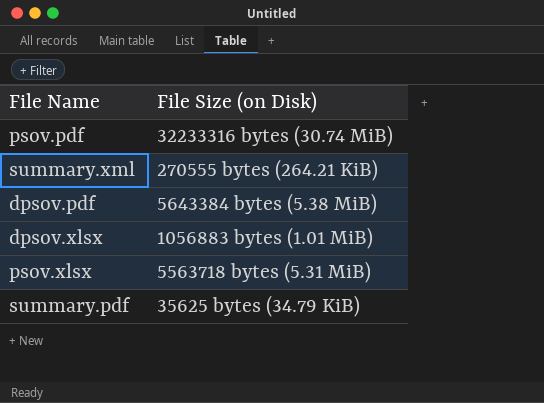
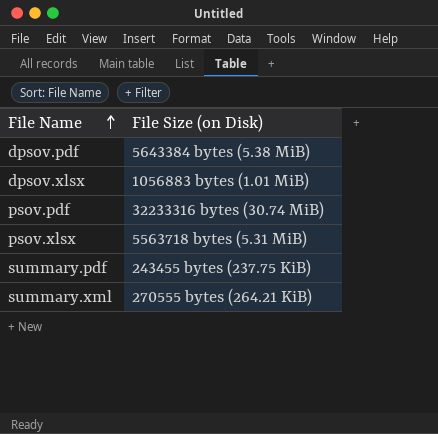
row order: none -> File Name ascending
summary.pdf | File Size (on Disk): 35625 bytes (34.79 KiB) -> 243455 bytes (237.75 KiB)

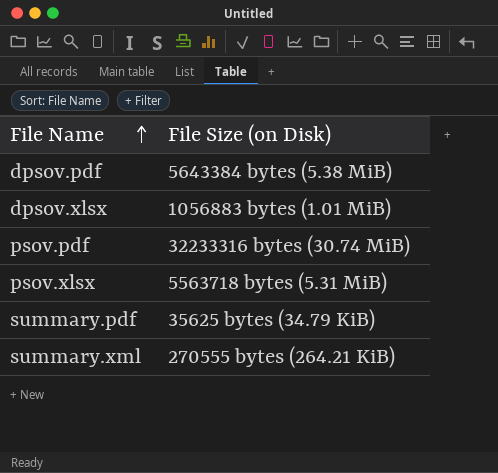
summary.pdf | File Size (on Disk): 243455 bytes (237.75 KiB) -> 35625 bytes (34.79 KiB)

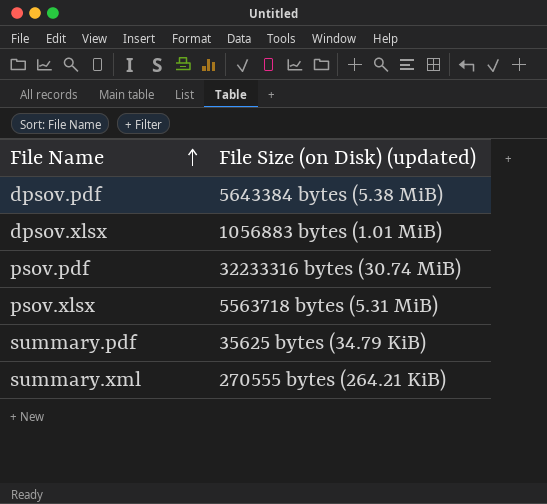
column name: File Size (on Disk) -> File Size (on Disk) (updated)

